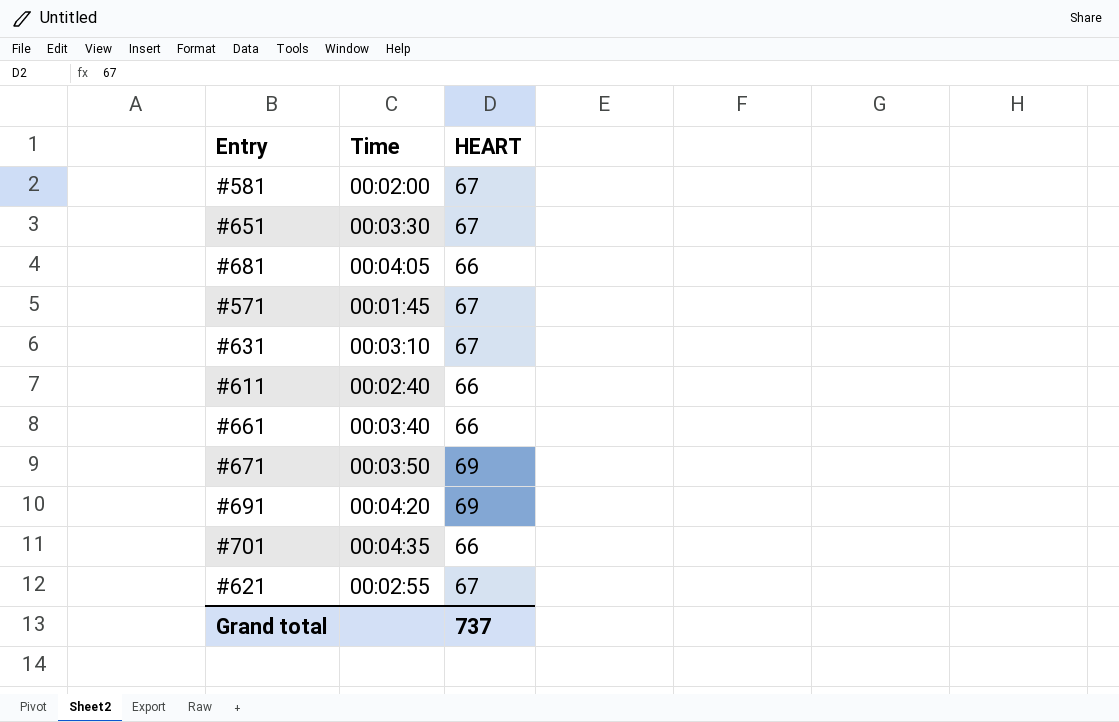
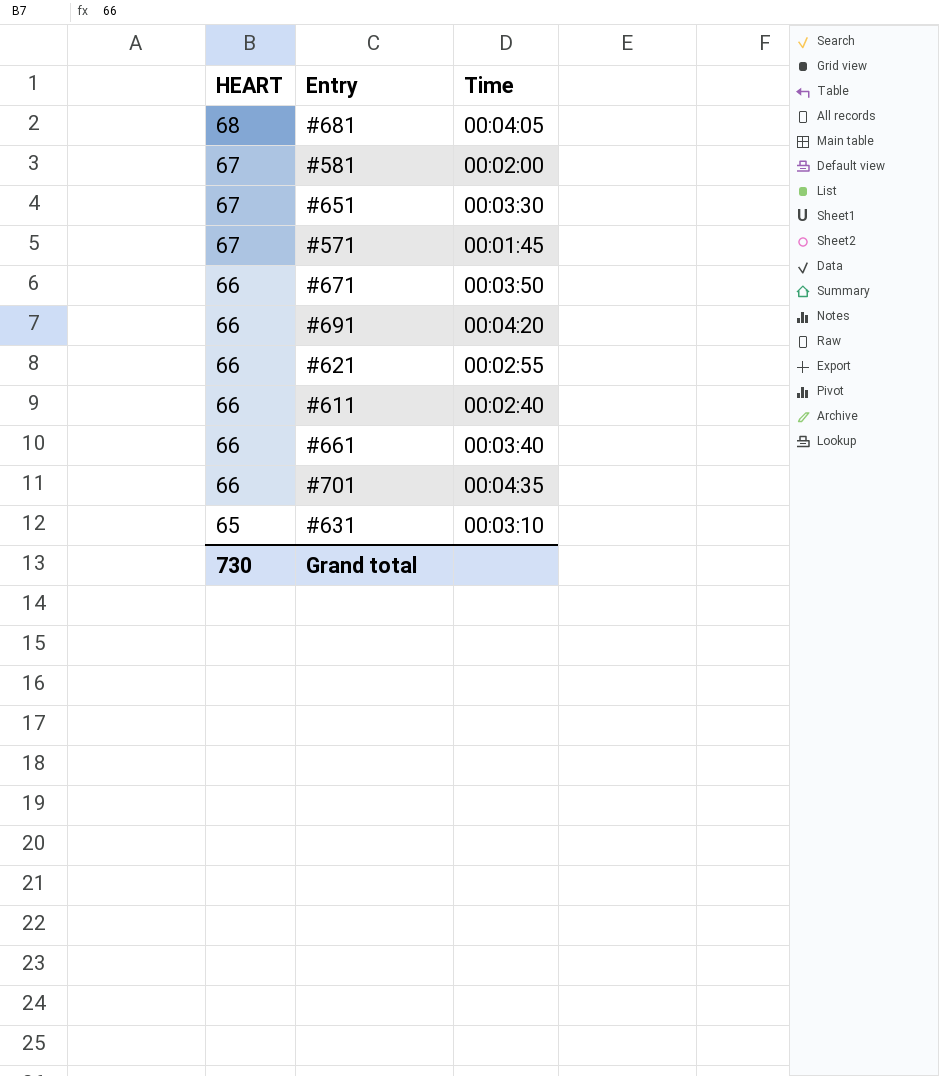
row order: none -> HEART descending
column HEART | position: 3 -> 1
#681 | HEART: 66 -> 68
#671 | HEART: 69 -> 66
#691 | HEART: 69 -> 66
#621 | HEART: 67 -> 66
#631 | HEART: 67 -> 65
Grand total | HEART: 737 -> 730

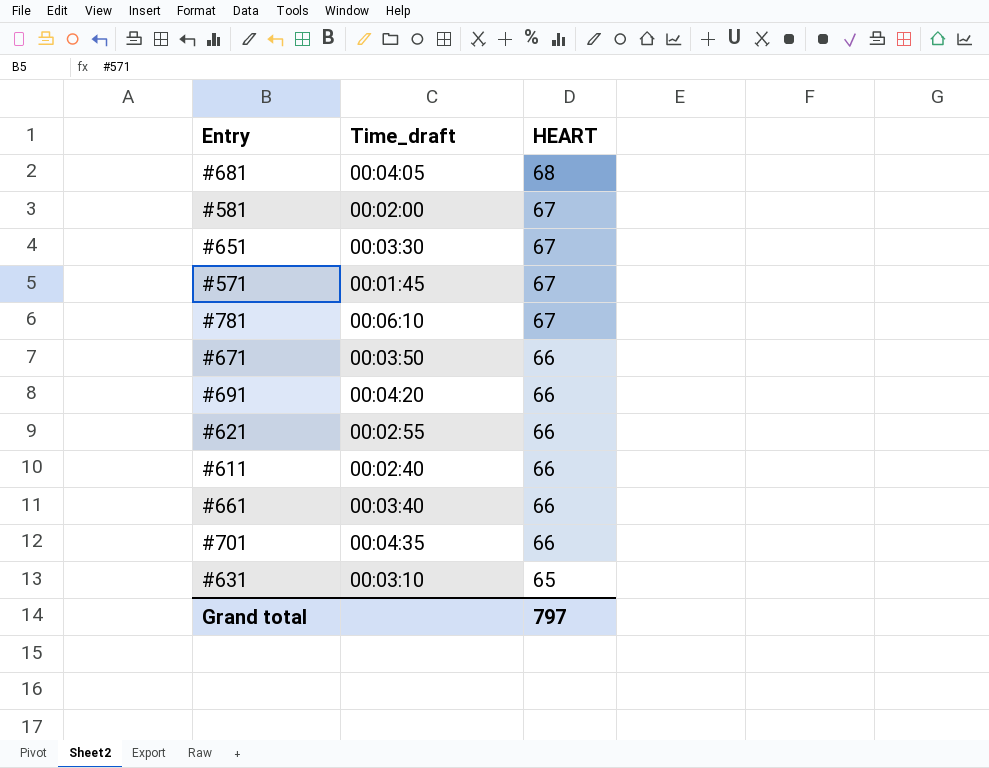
column name: Time -> Time_draft
column HEART | position: 1 -> 3
row #781: none -> 00:06:10 | 67
Grand total | HEART: 730 -> 797

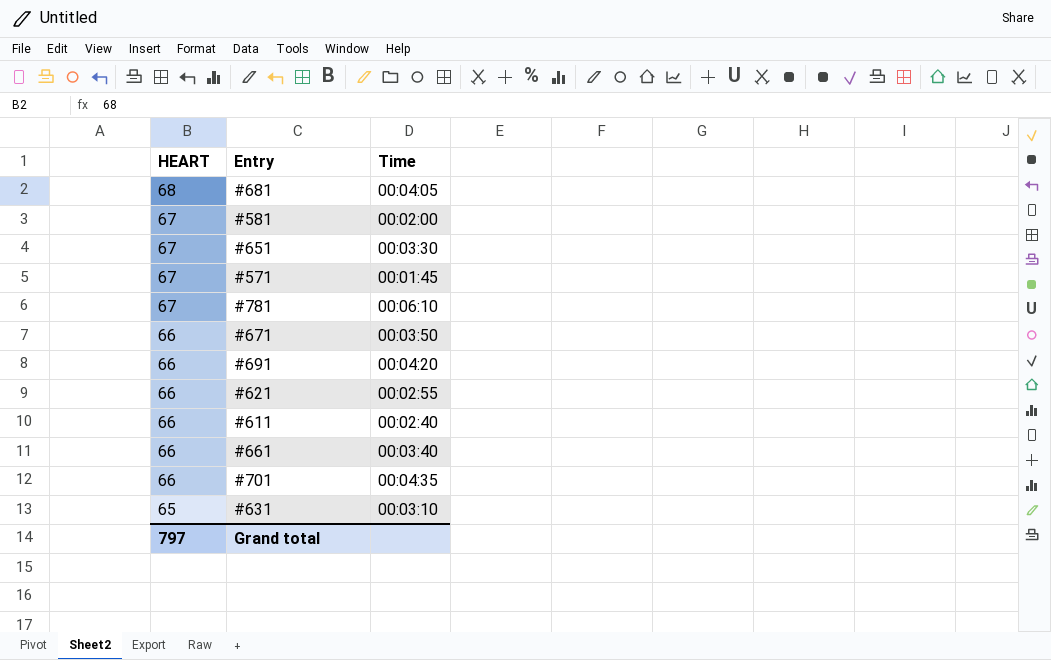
column HEART | position: 3 -> 1
column name: Time_draft -> Time

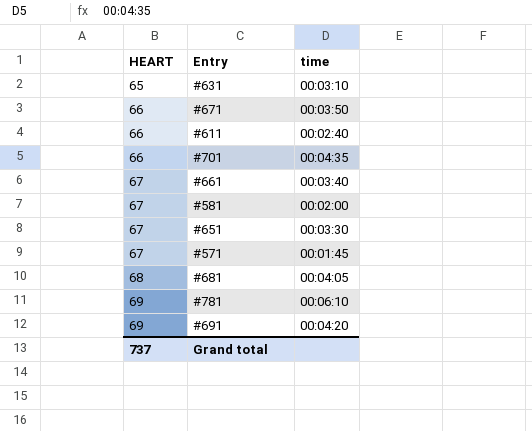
row order: HEART descending -> HEART ascending
column name: Time -> time
row #621: 66 | 00:02:55 -> none
#661 | HEART: 66 -> 67
#781 | HEART: 67 -> 69
#691 | HEART: 66 -> 69
Grand total | HEART: 797 -> 737

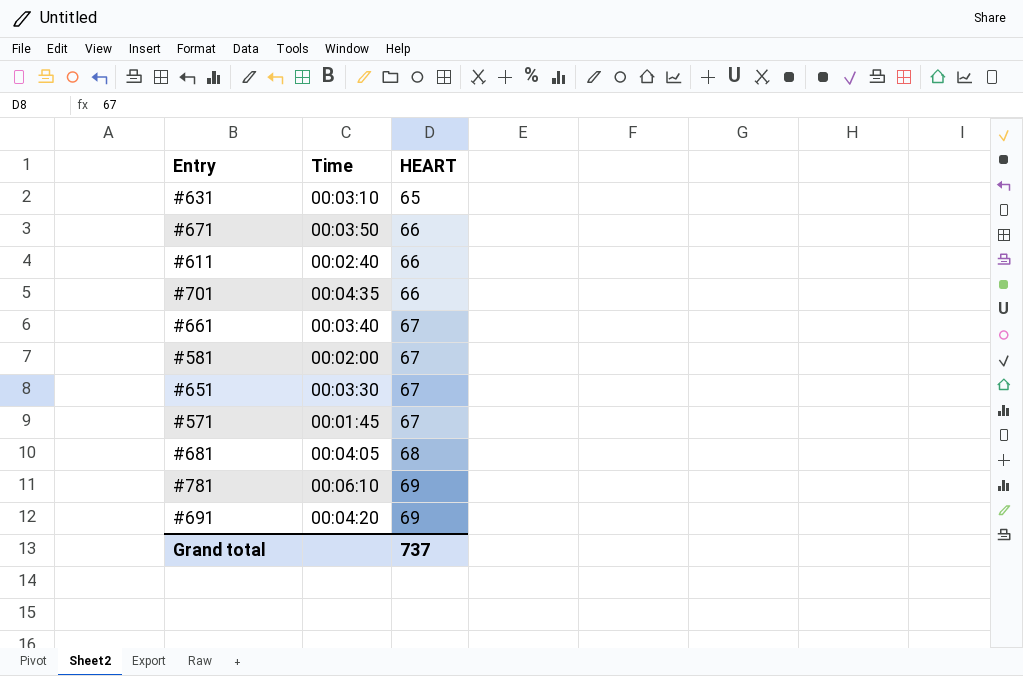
column name: time -> Time
column HEART | position: 1 -> 3

